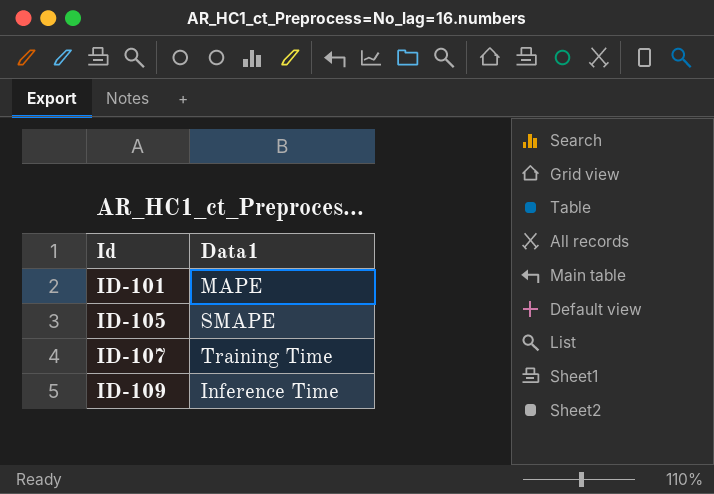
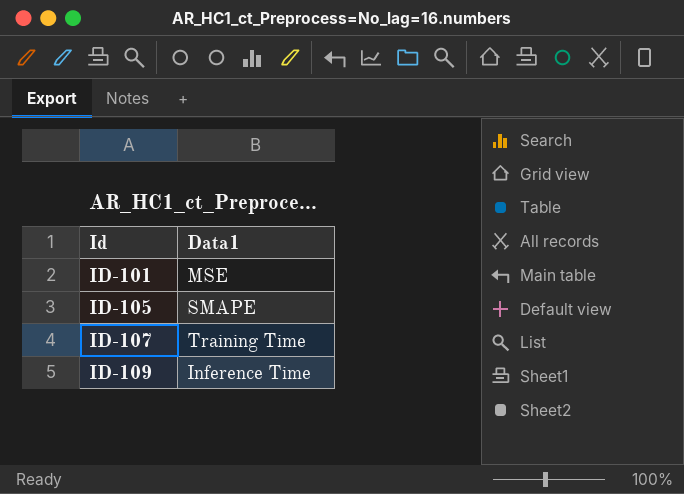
ID-101 | Data1: MAPE -> MSE

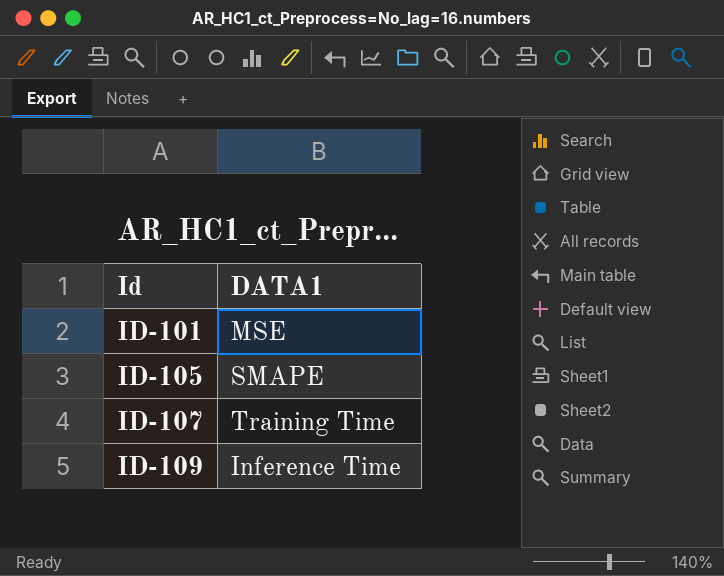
column name: Data1 -> DATA1

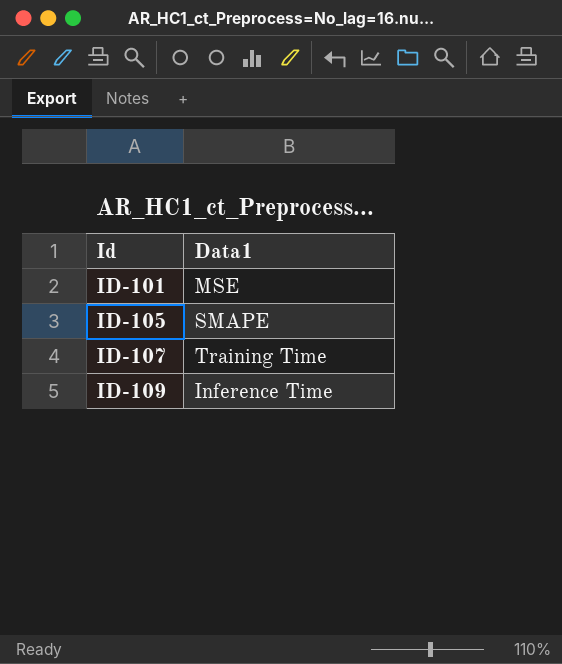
column name: DATA1 -> Data1

